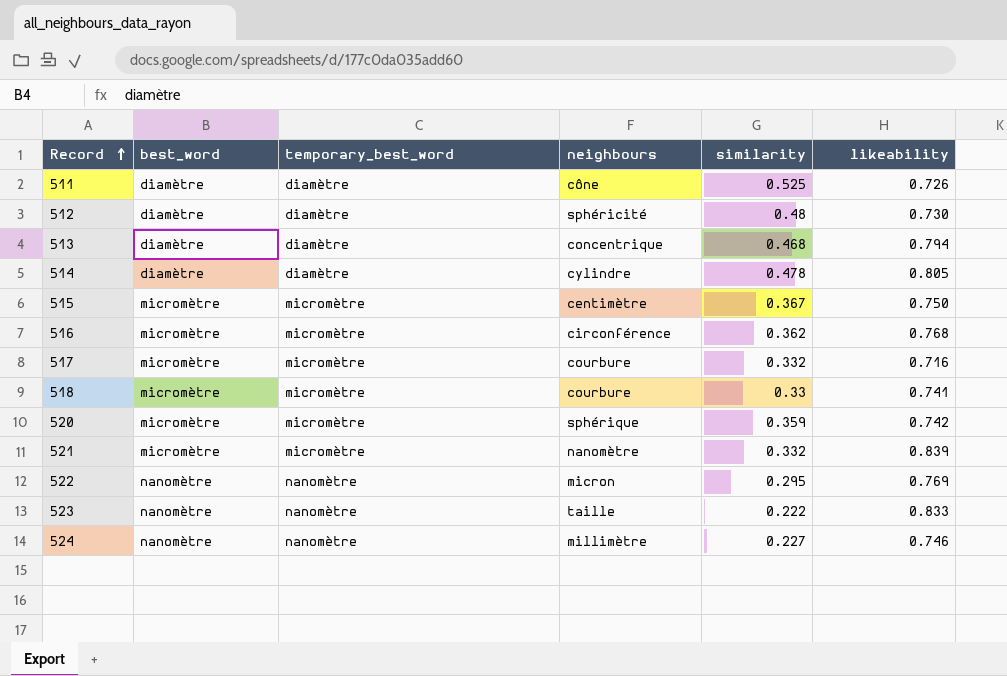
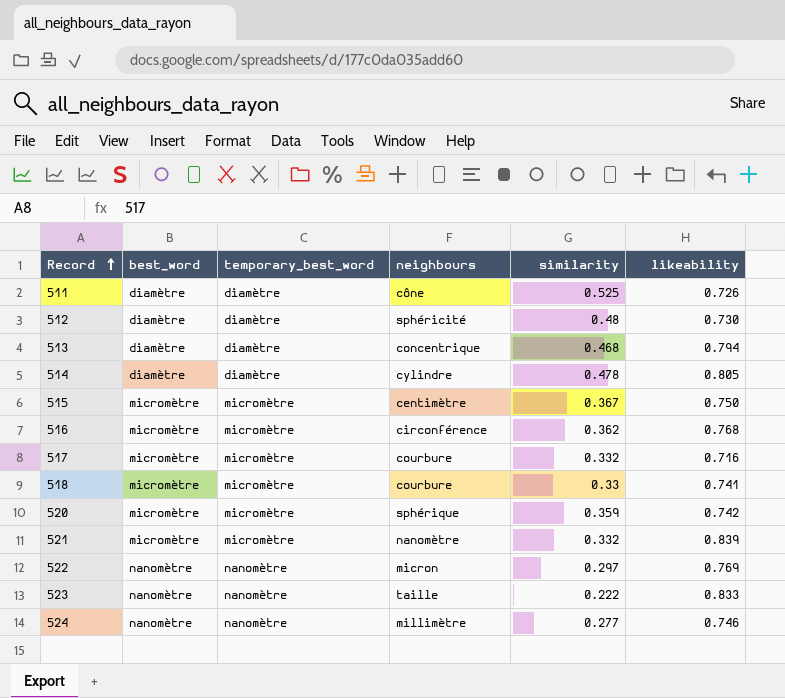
522 | similarity: 0.295 -> 0.297
524 | similarity: 0.227 -> 0.277

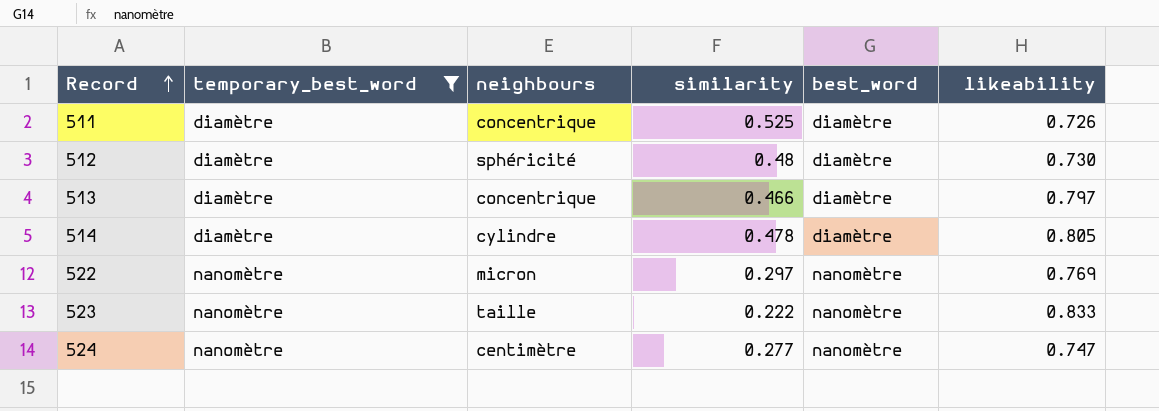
filter: none -> temporary_best_word != micromètre
column best_word | position: 2 -> 5
511 | neighbours: cône -> concentrique
513 | similarity: 0.468 -> 0.466
513 | likeability: 0.794 -> 0.797
524 | neighbours: millimètre -> centimètre
524 | likeability: 0.746 -> 0.747

